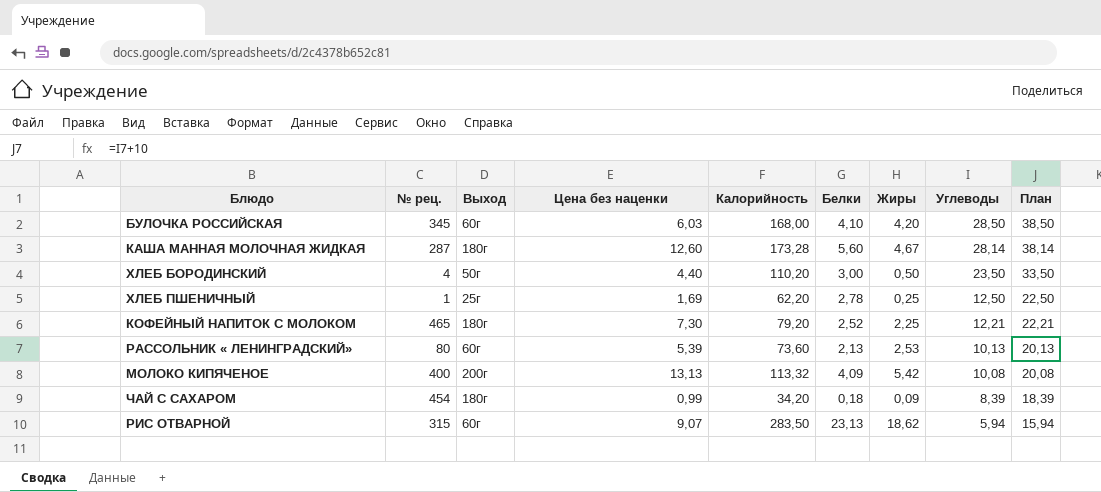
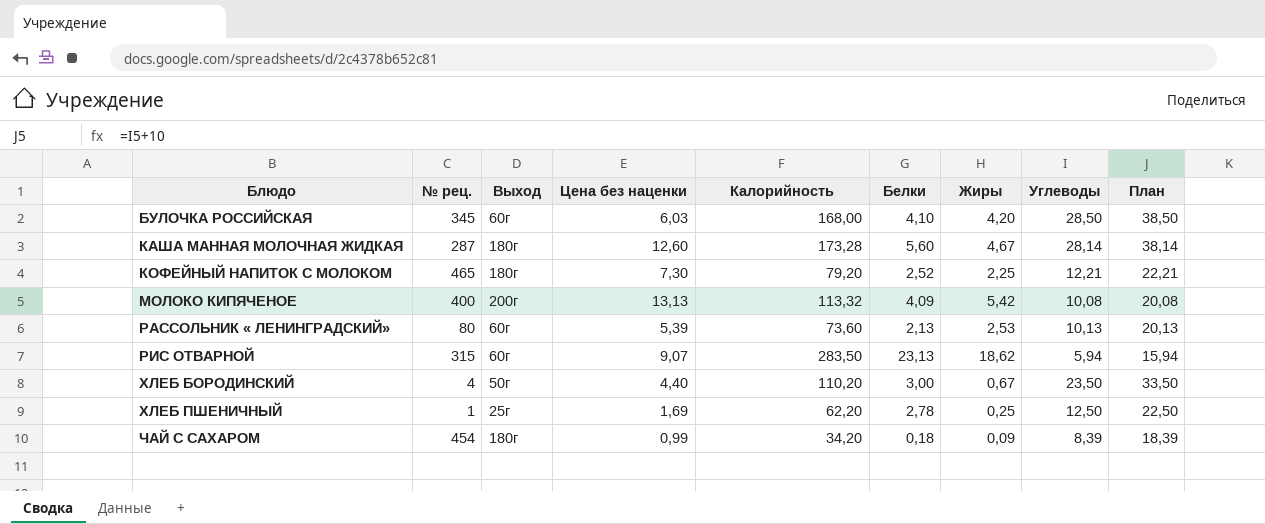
row order: Углеводы descending -> Блюдо ascending
ХЛЕБ БОРОДИНСКИЙ | Жиры: 0,50 -> 0,67

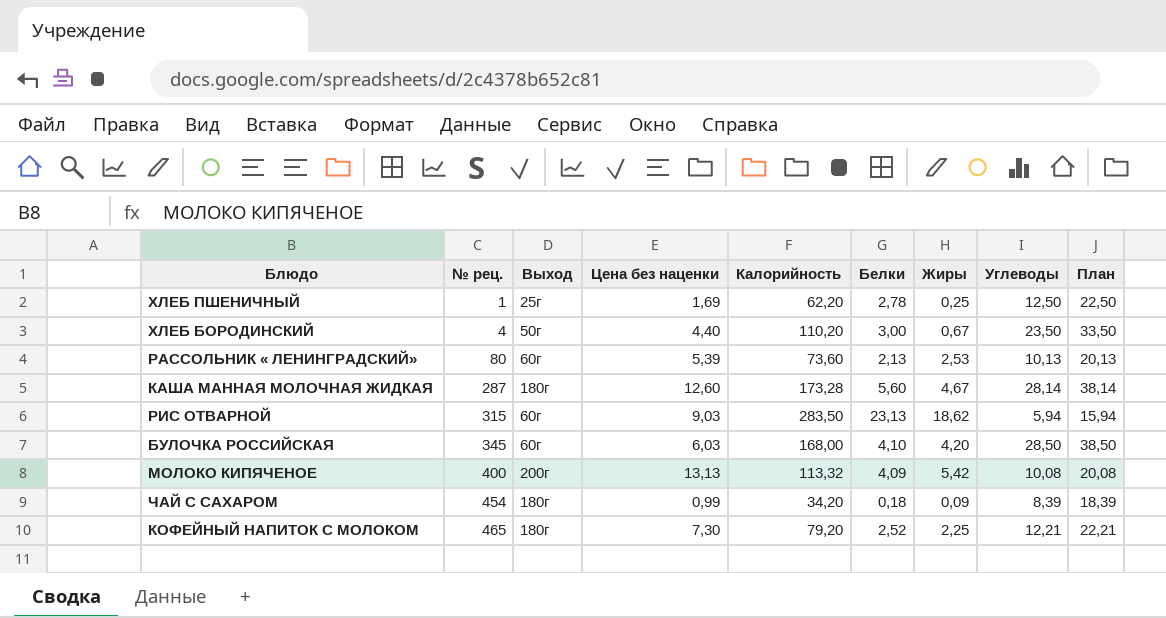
row order: Блюдо ascending -> № рец. ascending
РИС ОТВАРНОЙ | Цена без наценки: 9,07 -> 9,03

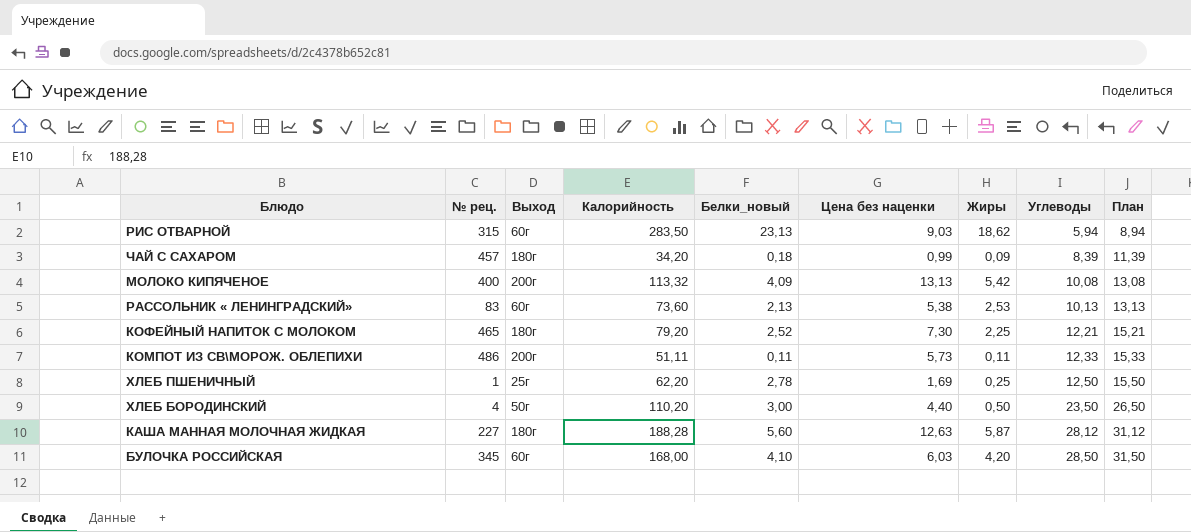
row order: № рец. ascending -> Углеводы ascending
column name: Белки -> Белки_новый
column Цена без наценки | position: 4 -> 6
column План | formula: [Углеводы] + 10 -> [Углеводы] + 3
ЧАЙ С САХАРОМ | № рец.: 454 -> 457
РАССОЛЬНИК « ЛЕНИНГРАДСКИЙ» | № рец.: 80 -> 83
РАССОЛЬНИК « ЛЕНИНГРАДСКИЙ» | Цена без наценки: 5,39 -> 5,38
row КОМПОТ ИЗ СВ\МОРОЖ. ОБЛЕПИХИ: none -> 486 | 200г | 51,11 | 0,11 | 5,73 | 0,11 | 12,33 | 15,33
ХЛЕБ БОРОДИНСКИЙ | Жиры: 0,67 -> 0,50
КАША МАННАЯ МОЛОЧНАЯ ЖИДКАЯ | № рец.: 287 -> 227
КАША МАННАЯ МОЛОЧНАЯ ЖИДКАЯ | Калорийность: 173,28 -> 188,28
КАША МАННАЯ МОЛОЧНАЯ ЖИДКАЯ | Цена без наценки: 12,60 -> 12,63
КАША МАННАЯ МОЛОЧНАЯ ЖИДКАЯ | Жиры: 4,67 -> 5,87
КАША МАННАЯ МОЛОЧНАЯ ЖИДКАЯ | Углеводы: 28,14 -> 28,12

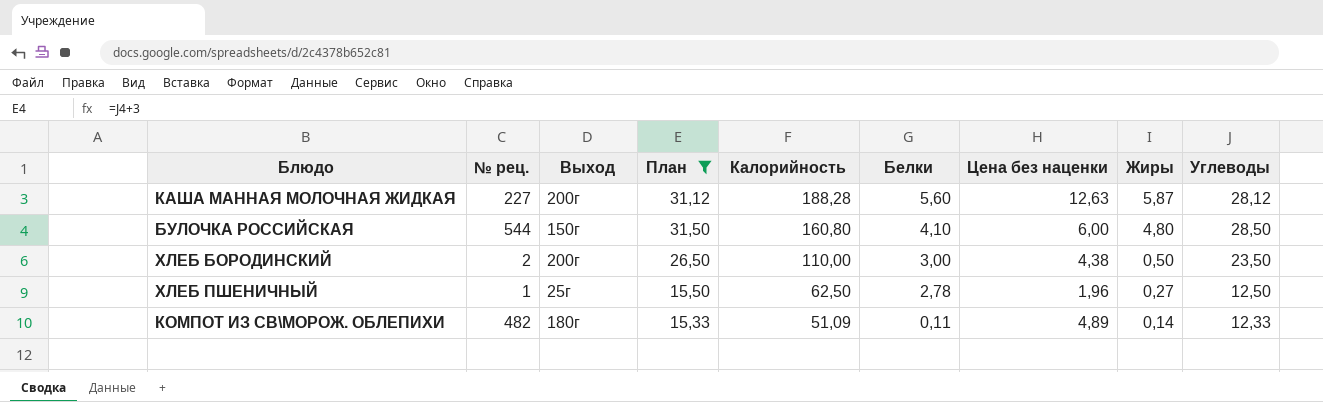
filter: none -> План >= 15,33
row order: Углеводы ascending -> Калорийность descending
column План | position: 9 -> 4
column name: Белки_новый -> Белки
КАША МАННАЯ МОЛОЧНАЯ ЖИДКАЯ | Выход: 180г -> 200г
БУЛОЧКА РОССИЙСКАЯ | № рец.: 345 -> 544
БУЛОЧКА РОССИЙСКАЯ | Выход: 60г -> 150г
БУЛОЧКА РОССИЙСКАЯ | Калорийность: 168,00 -> 160,80
БУЛОЧКА РОССИЙСКАЯ | Цена без наценки: 6,03 -> 6,00
БУЛОЧКА РОССИЙСКАЯ | Жиры: 4,20 -> 4,80
ХЛЕБ БОРОДИНСКИЙ | № рец.: 4 -> 2
ХЛЕБ БОРОДИНСКИЙ | Выход: 50г -> 200г
ХЛЕБ БОРОДИНСКИЙ | Калорийность: 110,20 -> 110,00
ХЛЕБ БОРОДИНСКИЙ | Цена без наценки: 4,40 -> 4,38
ХЛЕБ ПШЕНИЧНЫЙ | Калорийность: 62,20 -> 62,50
ХЛЕБ ПШЕНИЧНЫЙ | Цена без наценки: 1,69 -> 1,96
ХЛЕБ ПШЕНИЧНЫЙ | Жиры: 0,25 -> 0,27
КОМПОТ ИЗ СВ\МОРОЖ. ОБЛЕПИХИ | № рец.: 486 -> 482
КОМПОТ ИЗ СВ\МОРОЖ. ОБЛЕПИХИ | Выход: 200г -> 180г
КОМПОТ ИЗ СВ\МОРОЖ. ОБЛЕПИХИ | Калорийность: 51,11 -> 51,09
КОМПОТ ИЗ СВ\МОРОЖ. ОБЛЕПИХИ | Цена без наценки: 5,73 -> 4,89
КОМПОТ ИЗ СВ\МОРОЖ. ОБЛЕПИХИ | Жиры: 0,11 -> 0,14

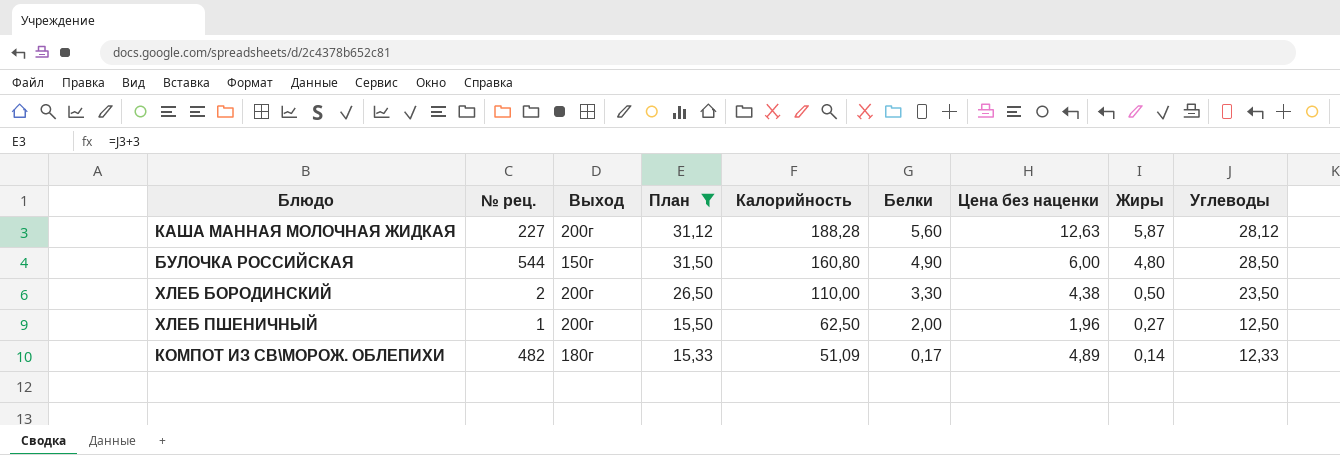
БУЛОЧКА РОССИЙСКАЯ | Белки: 4,10 -> 4,90
ХЛЕБ БОРОДИНСКИЙ | Белки: 3,00 -> 3,30
ХЛЕБ ПШЕНИЧНЫЙ | Выход: 25г -> 200г
ХЛЕБ ПШЕНИЧНЫЙ | Белки: 2,78 -> 2,00
КОМПОТ ИЗ СВ\МОРОЖ. ОБЛЕПИХИ | Белки: 0,11 -> 0,17

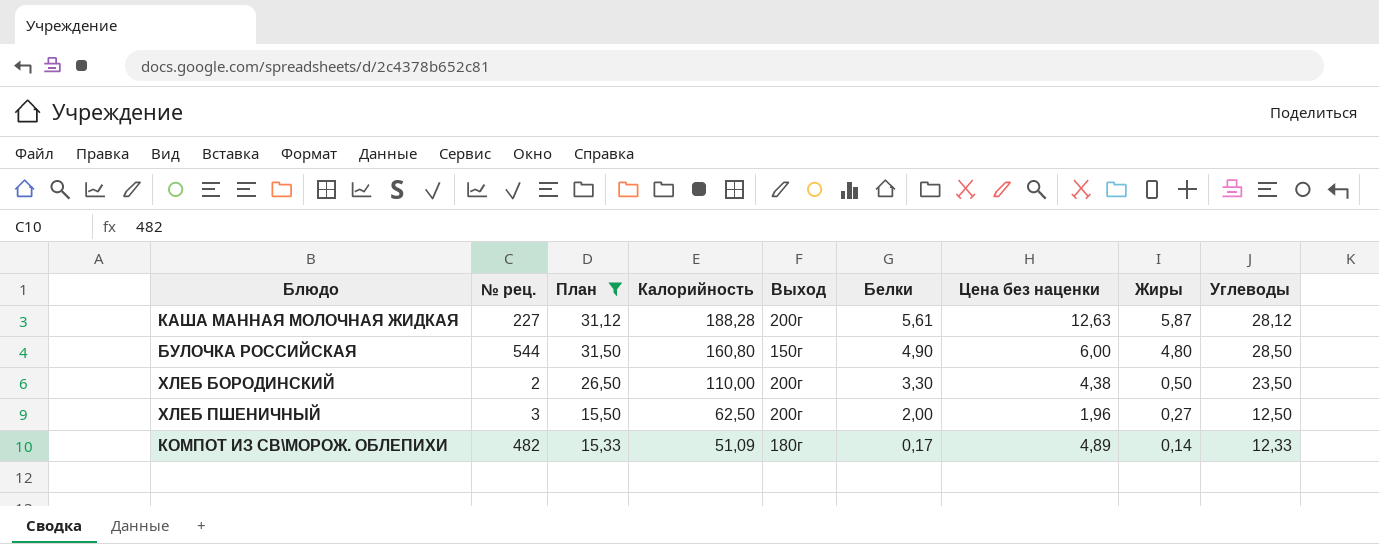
column Выход | position: 3 -> 5
КАША МАННАЯ МОЛОЧНАЯ ЖИДКАЯ | Белки: 5,60 -> 5,61
ХЛЕБ ПШЕНИЧНЫЙ | № рец.: 1 -> 3

